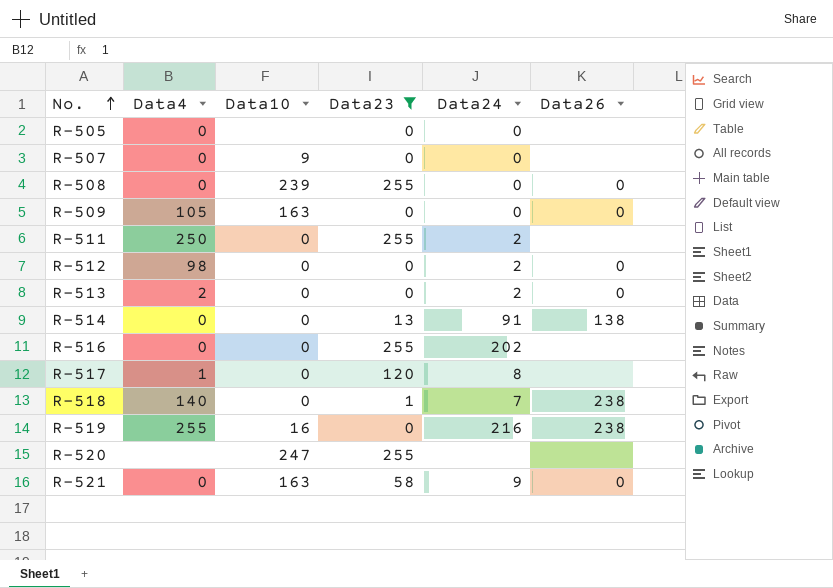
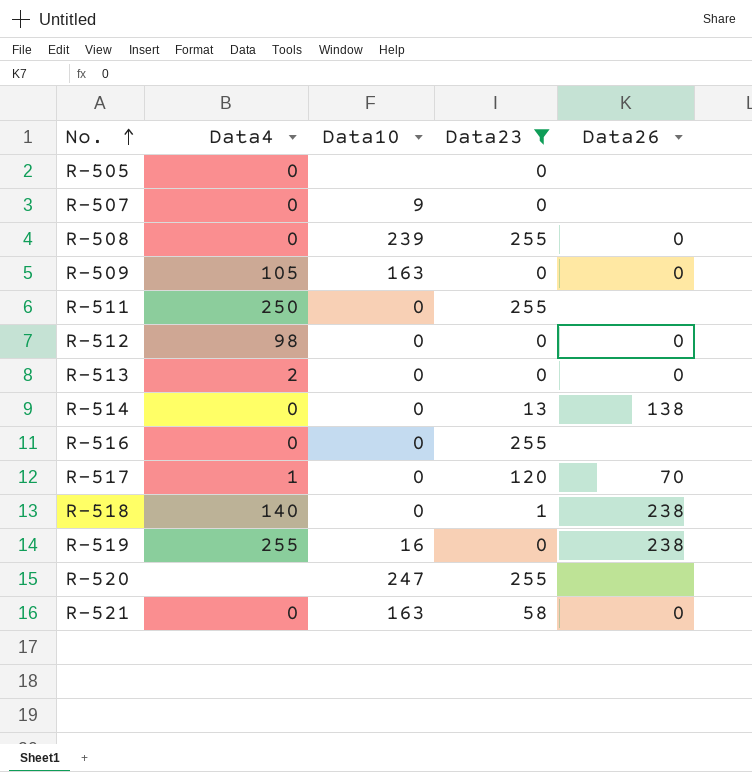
column Data24 | position: 5 -> none
R-517 | Data26: none -> 70

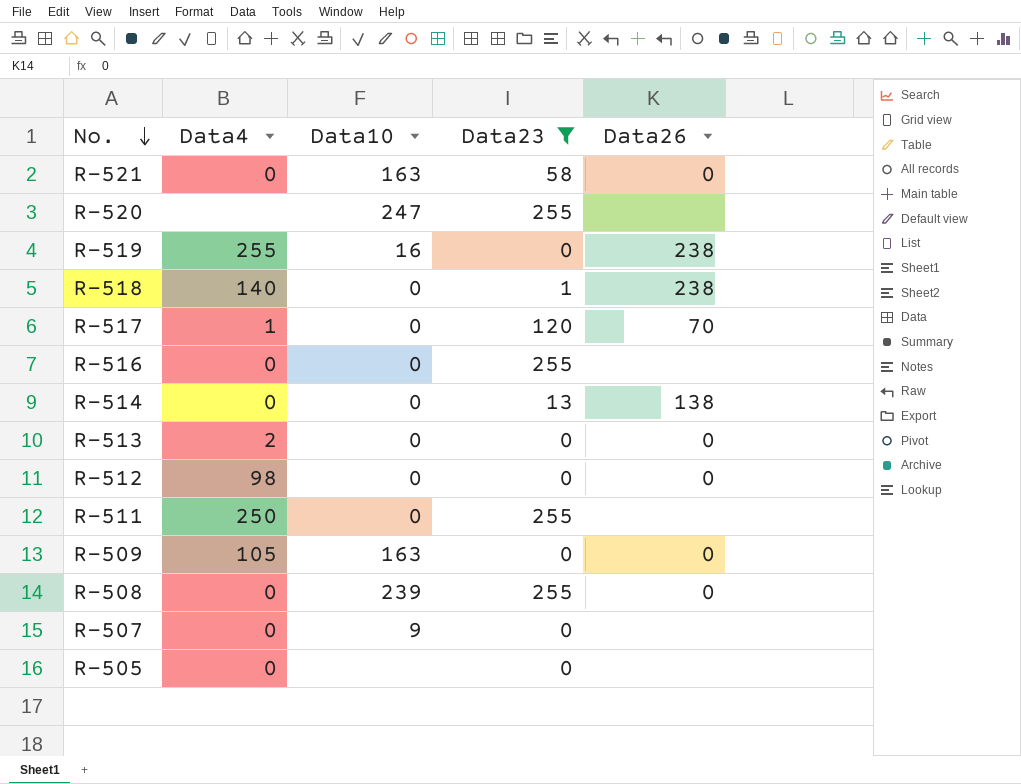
row order: No. ascending -> No. descending

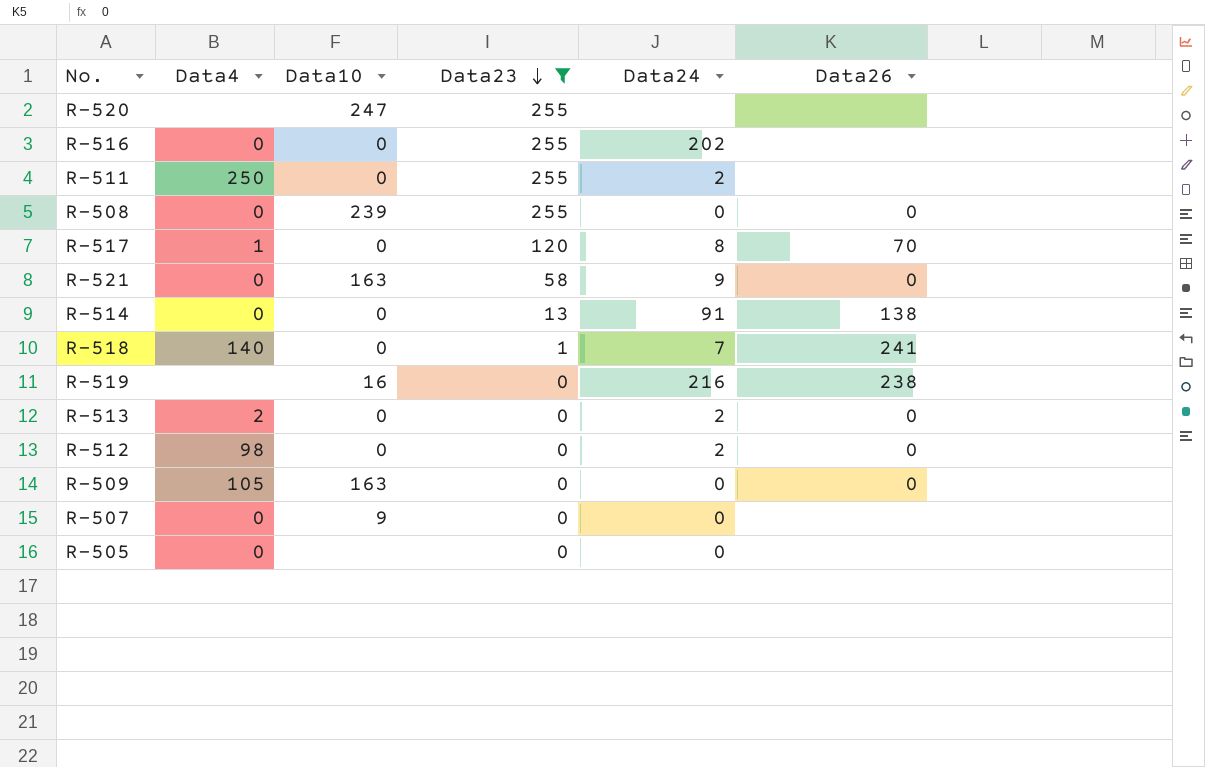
row order: No. descending -> Data23 descending
column Data24 | position: none -> 5
R-518 | Data26: 238 -> 241
R-519 | Data4: 255 -> none

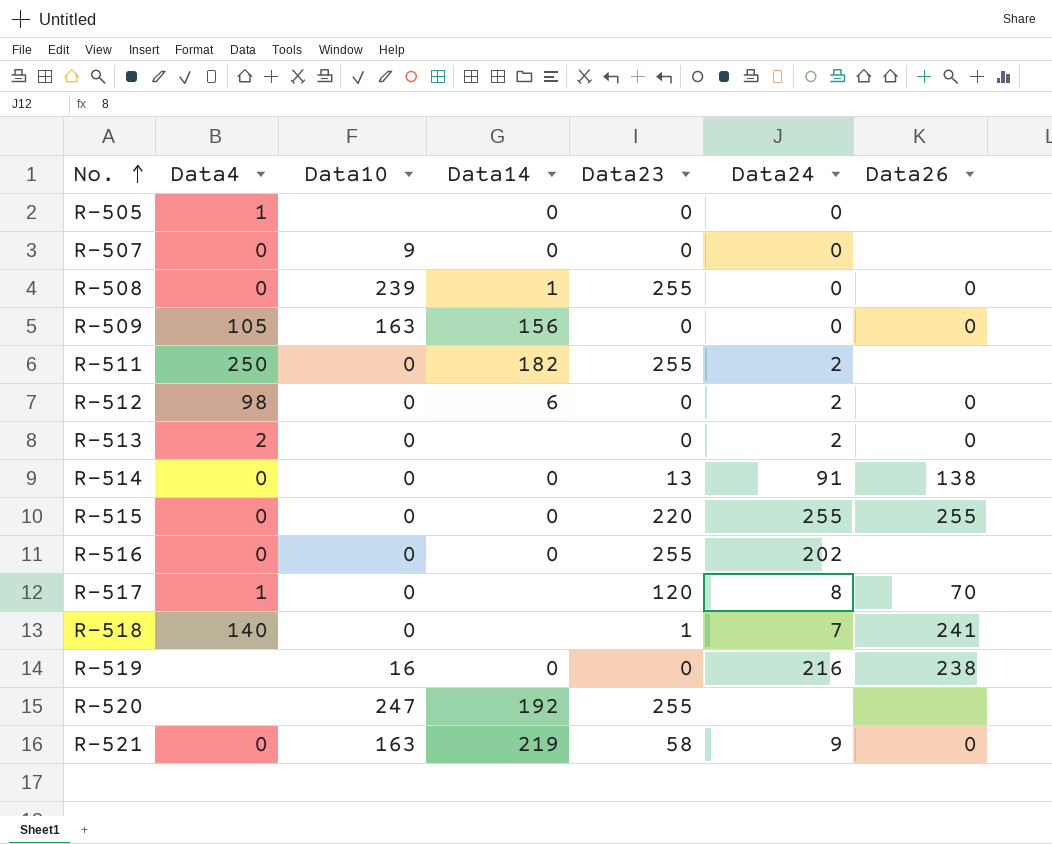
filter: Data23 != 220 -> none
row order: Data23 descending -> No. ascending
column Data14 | position: none -> 4
R-505 | Data4: 0 -> 1

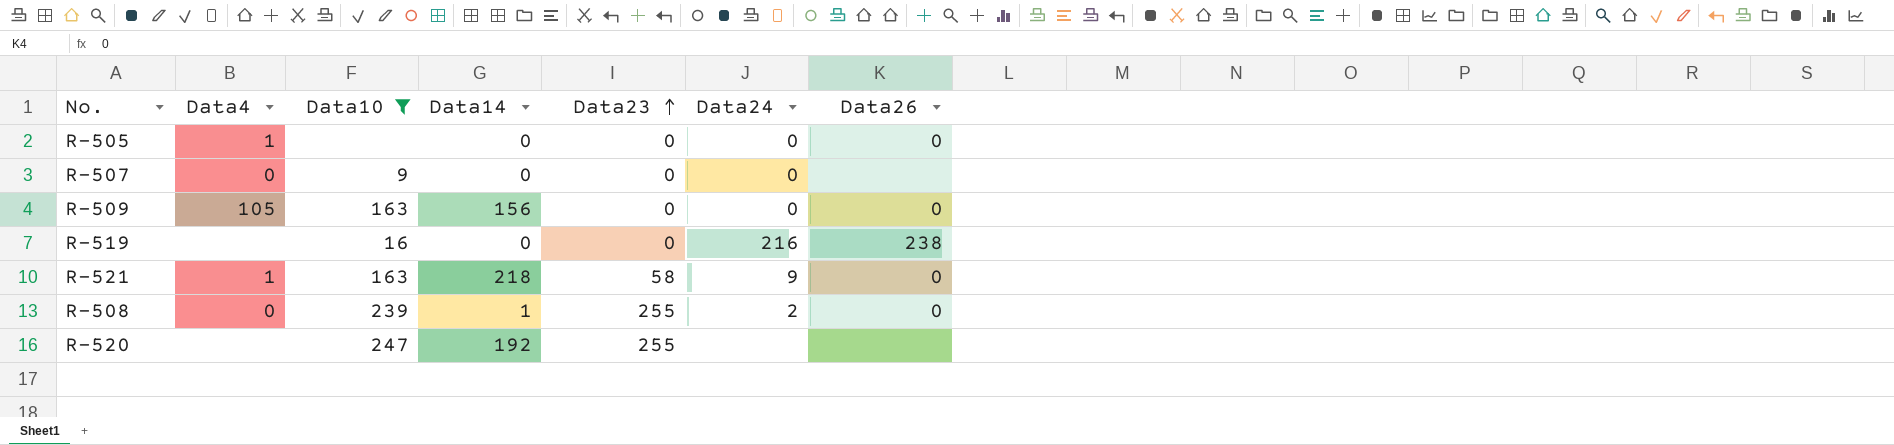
filter: none -> Data10 != 0
row order: No. ascending -> Data23 ascending
R-505 | Data26: none -> 0
R-521 | Data4: 0 -> 1
R-521 | Data14: 219 -> 218
R-508 | Data24: 0 -> 2

